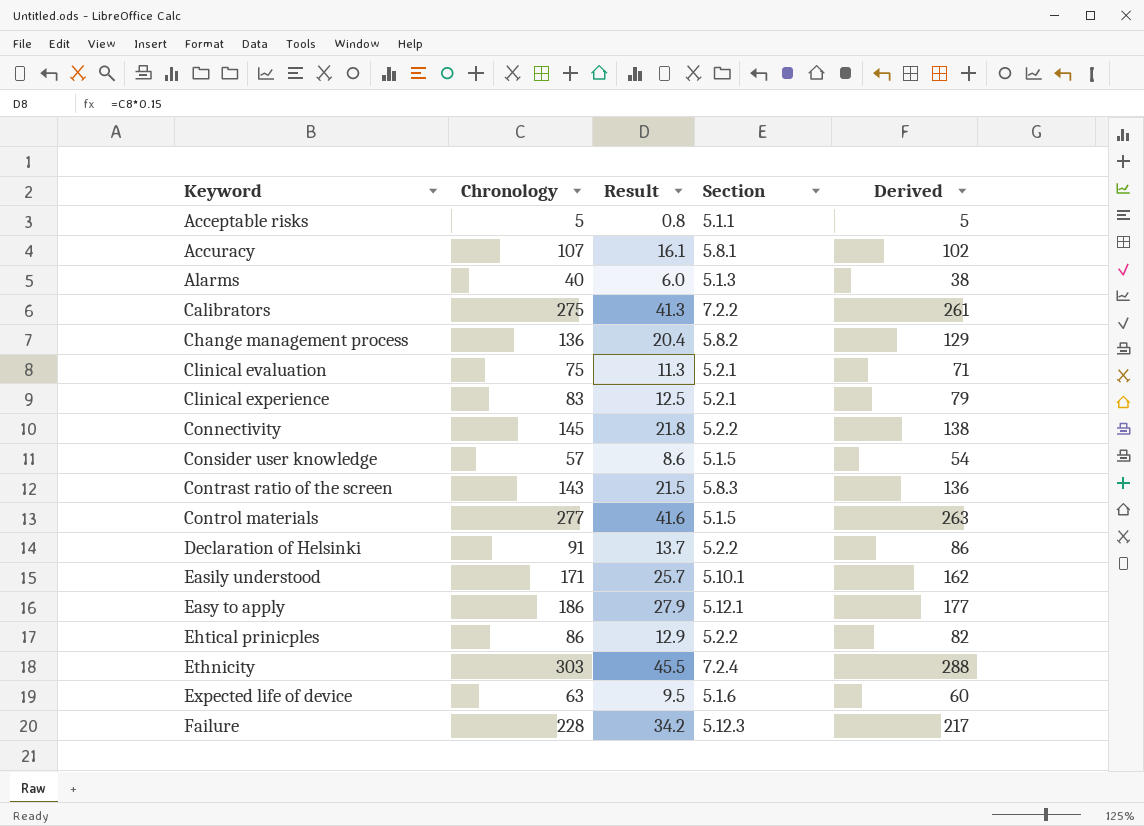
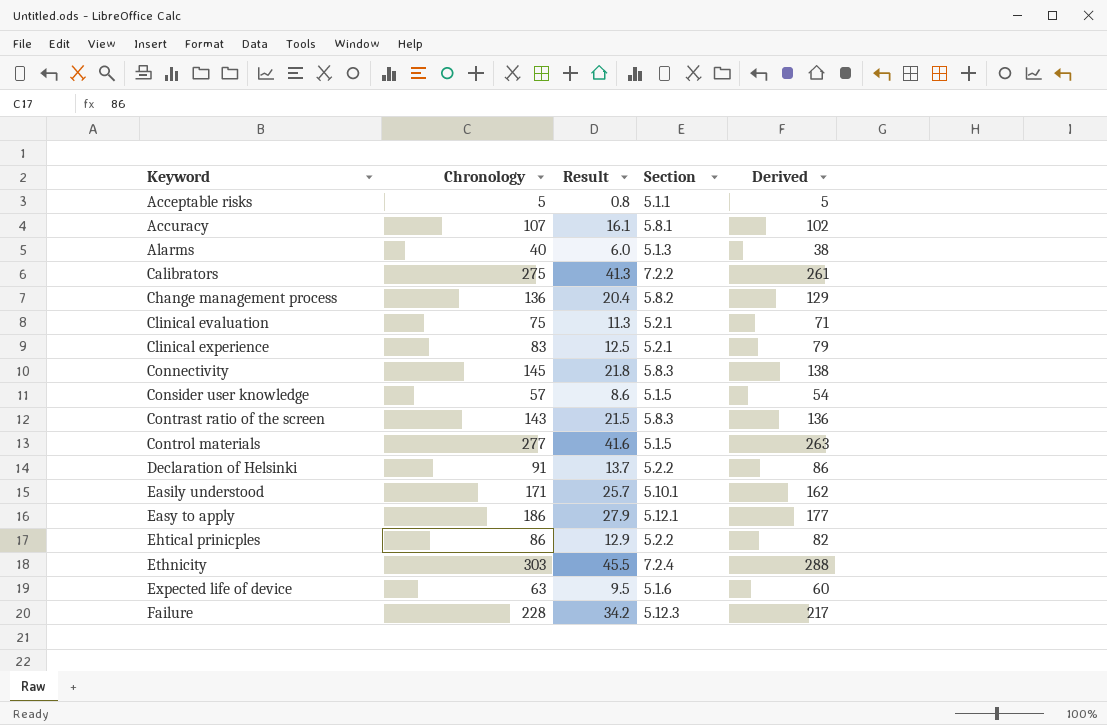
Connectivity | Section: 5.2.2 -> 5.8.3

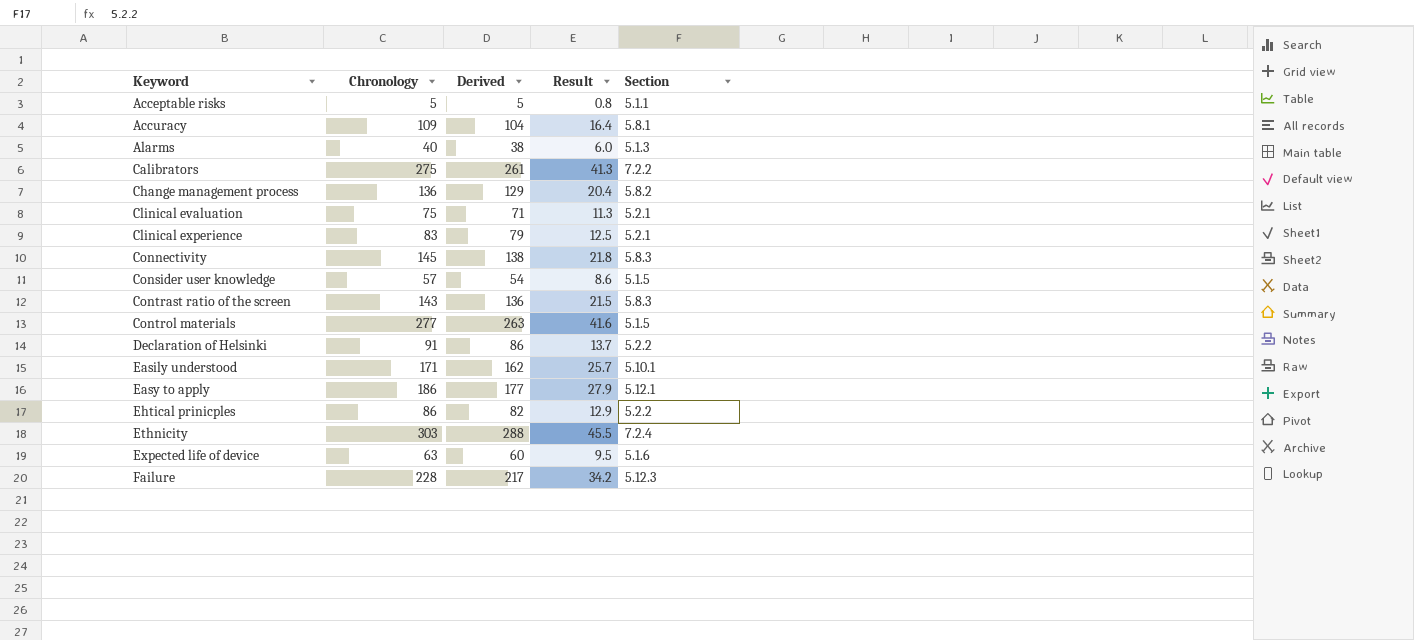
column Derived | position: 5 -> 3
Accuracy | Chronology: 107 -> 109
Accuracy | Derived: 102 -> 104
Accuracy | Result: 16.1 -> 16.4

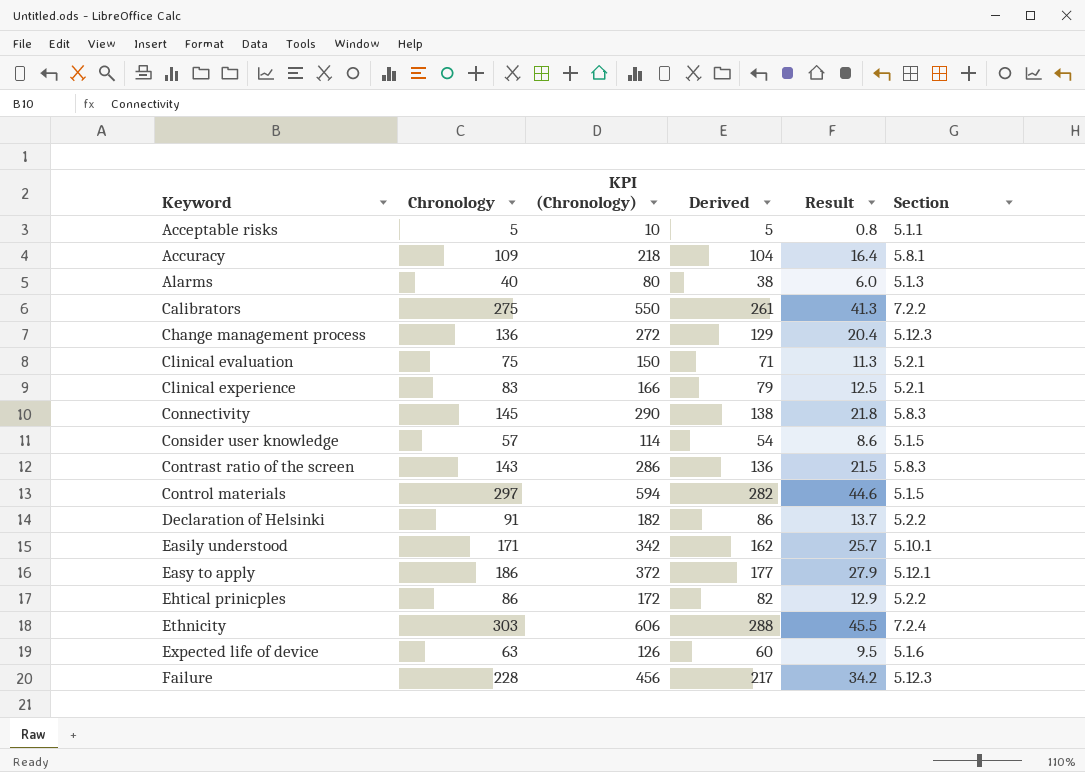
column KPI (Chronology) | formula: none -> [Chronology] * 2
Change management process | Section: 5.8.2 -> 5.12.3
Control materials | Chronology: 277 -> 297
Control materials | Derived: 263 -> 282
Control materials | Result: 41.6 -> 44.6

